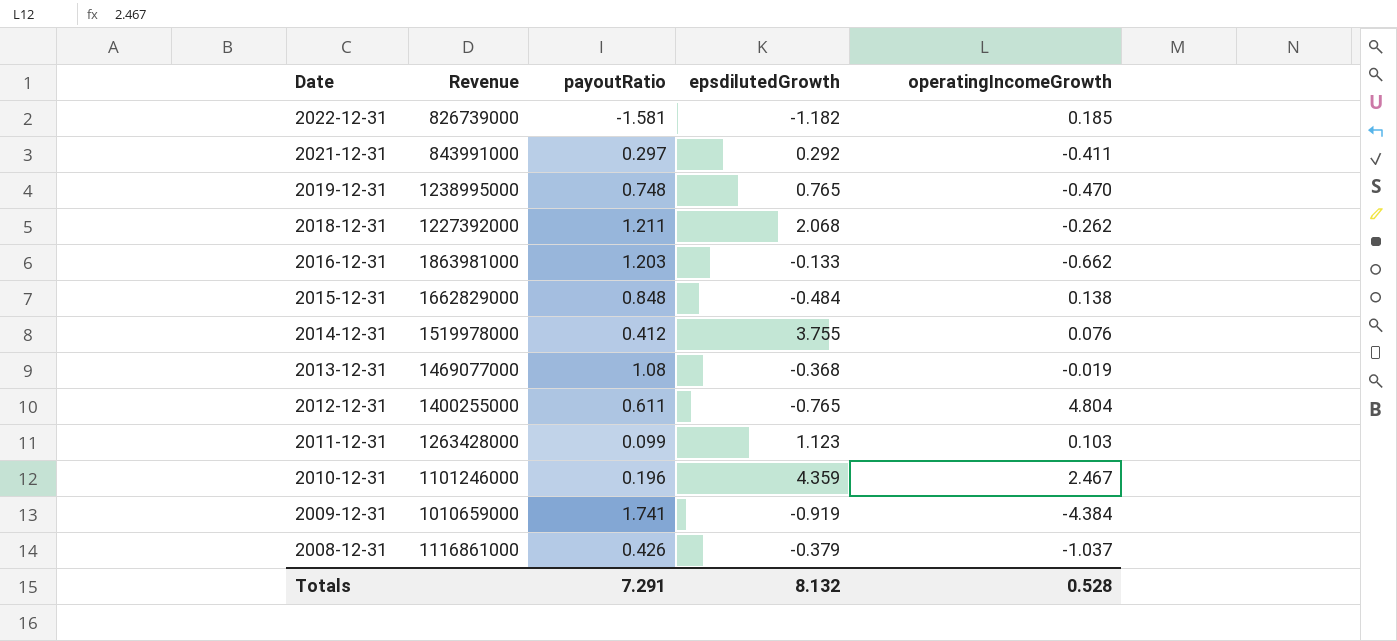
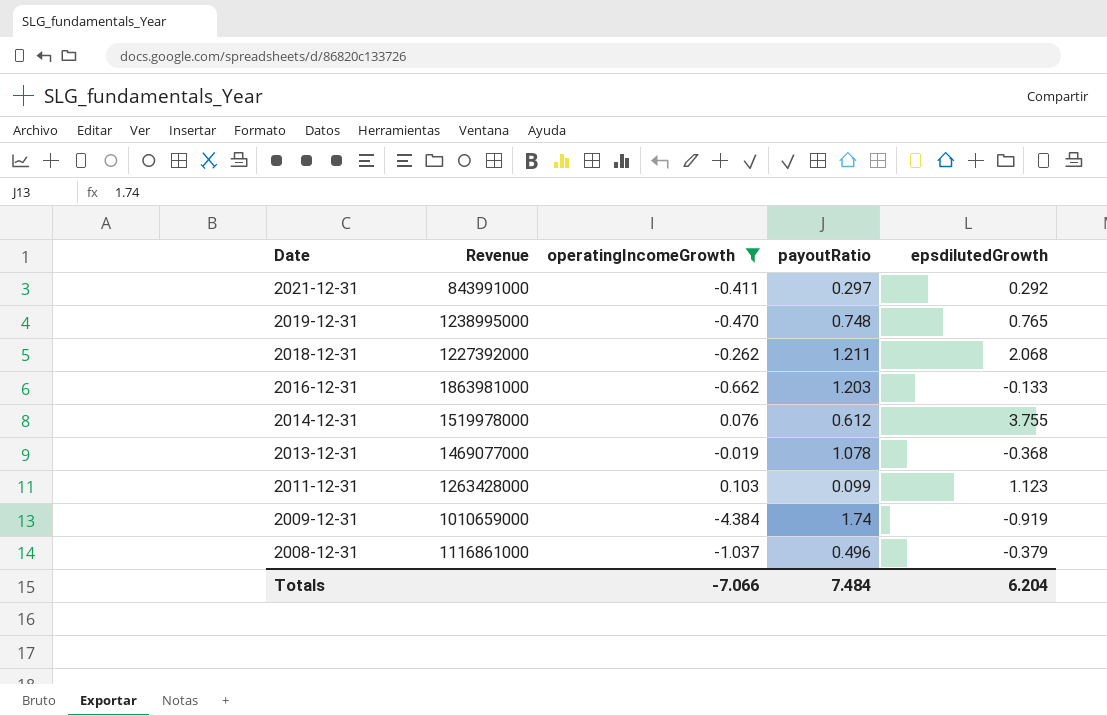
filter: none -> operatingIncomeGrowth <= 0.103
column operatingIncomeGrowth | position: 5 -> 3
2014-12-31 | payoutRatio: 0.412 -> 0.612
2013-12-31 | payoutRatio: 1.08 -> 1.078
2009-12-31 | payoutRatio: 1.741 -> 1.74
2008-12-31 | payoutRatio: 0.426 -> 0.496
Totals | operatingIncomeGrowth: 0.528 -> -7.066
Totals | payoutRatio: 7.291 -> 7.484
Totals | epsdilutedGrowth: 8.132 -> 6.204

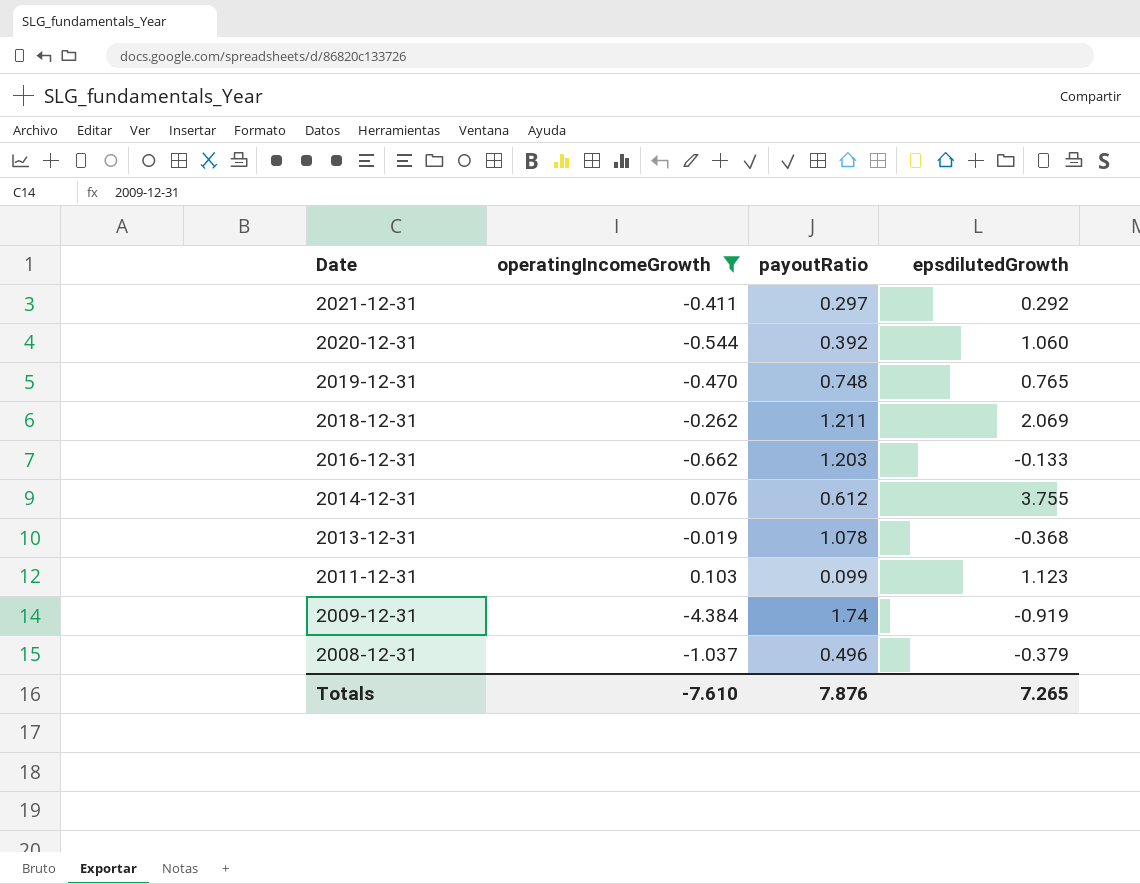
column Revenue | position: 2 -> none
row 2020-12-31: none -> -0.544 | 0.392 | 1.060
2018-12-31 | epsdilutedGrowth: 2.068 -> 2.069
Totals | operatingIncomeGrowth: -7.066 -> -7.610
Totals | payoutRatio: 7.484 -> 7.876
Totals | epsdilutedGrowth: 6.204 -> 7.265

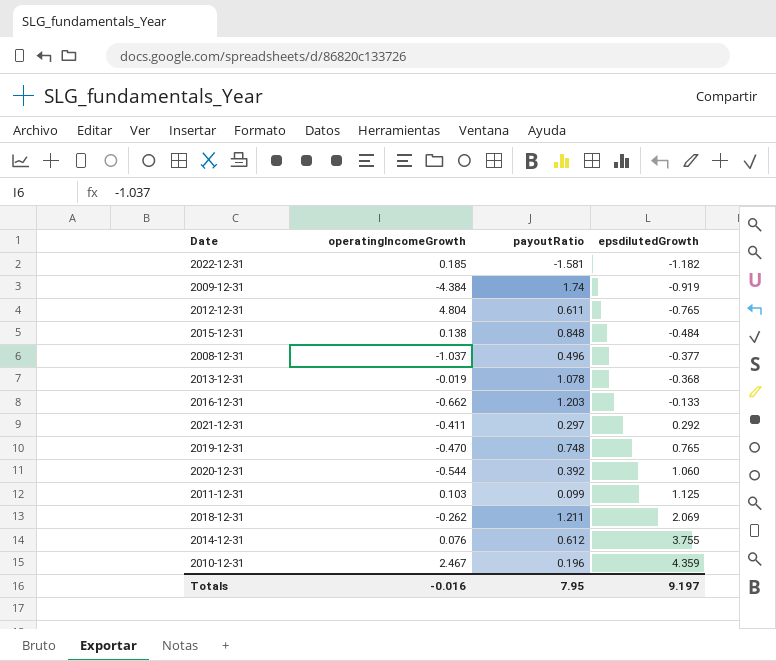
filter: operatingIncomeGrowth <= 0.103 -> none
row order: Date descending -> epsdilutedGrowth ascending
2008-12-31 | epsdilutedGrowth: -0.379 -> -0.377
2011-12-31 | epsdilutedGrowth: 1.123 -> 1.125
Totals | operatingIncomeGrowth: -7.610 -> -0.016
Totals | payoutRatio: 7.876 -> 7.95
Totals | epsdilutedGrowth: 7.265 -> 9.197

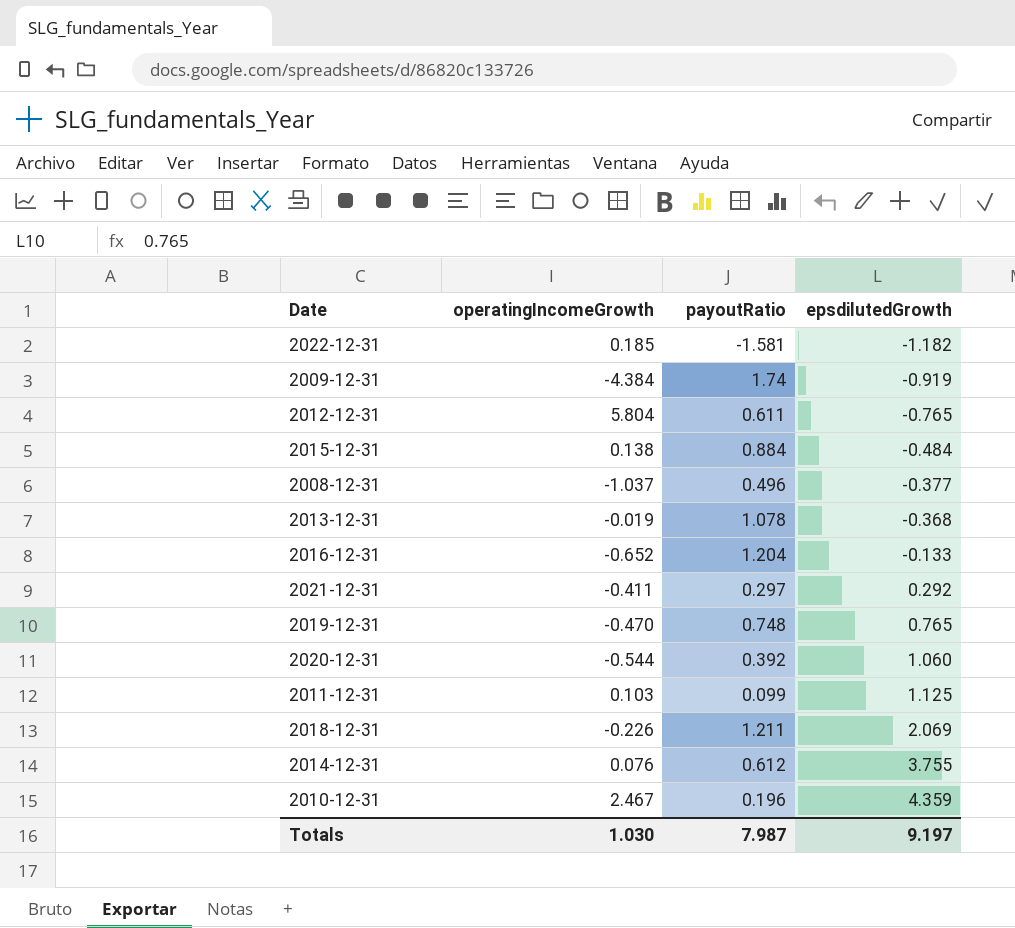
2012-12-31 | operatingIncomeGrowth: 4.804 -> 5.804
2015-12-31 | payoutRatio: 0.848 -> 0.884
2016-12-31 | operatingIncomeGrowth: -0.662 -> -0.652
2016-12-31 | payoutRatio: 1.203 -> 1.204
2018-12-31 | operatingIncomeGrowth: -0.262 -> -0.226
Totals | operatingIncomeGrowth: -0.016 -> 1.030
Totals | payoutRatio: 7.95 -> 7.987

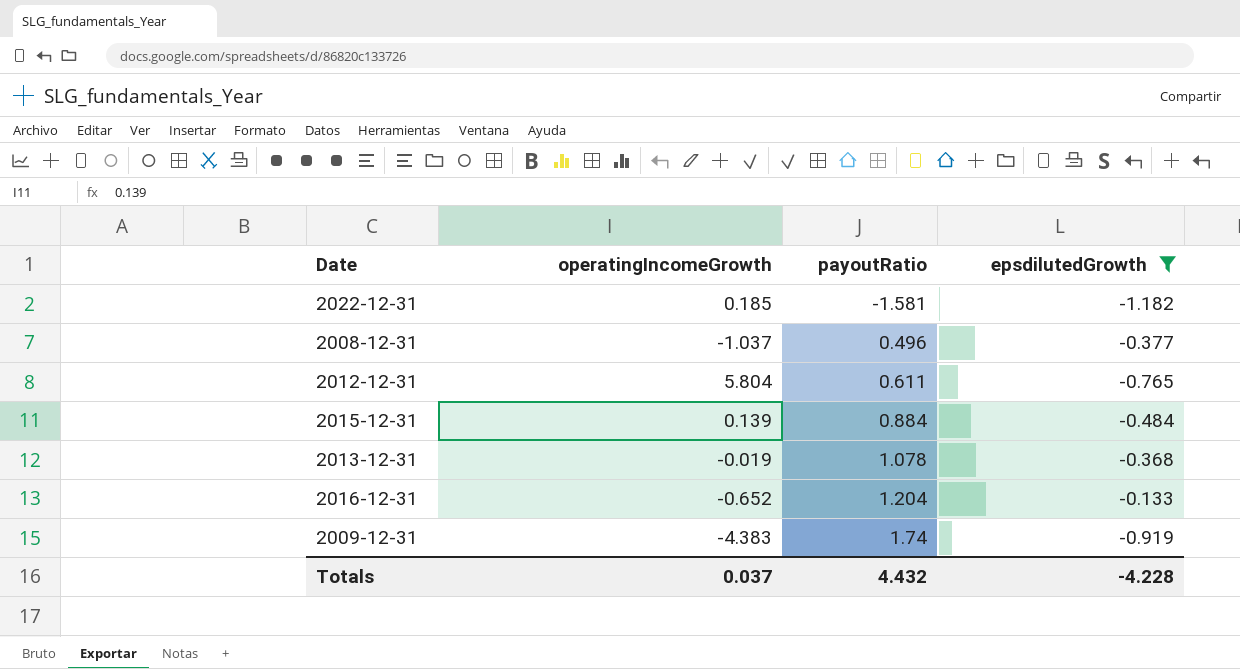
filter: none -> epsdilutedGrowth <= -0.133
row order: epsdilutedGrowth ascending -> payoutRatio ascending
2015-12-31 | operatingIncomeGrowth: 0.138 -> 0.139
2009-12-31 | operatingIncomeGrowth: -4.384 -> -4.383
Totals | operatingIncomeGrowth: 1.030 -> 0.037
Totals | payoutRatio: 7.987 -> 4.432
Totals | epsdilutedGrowth: 9.197 -> -4.228

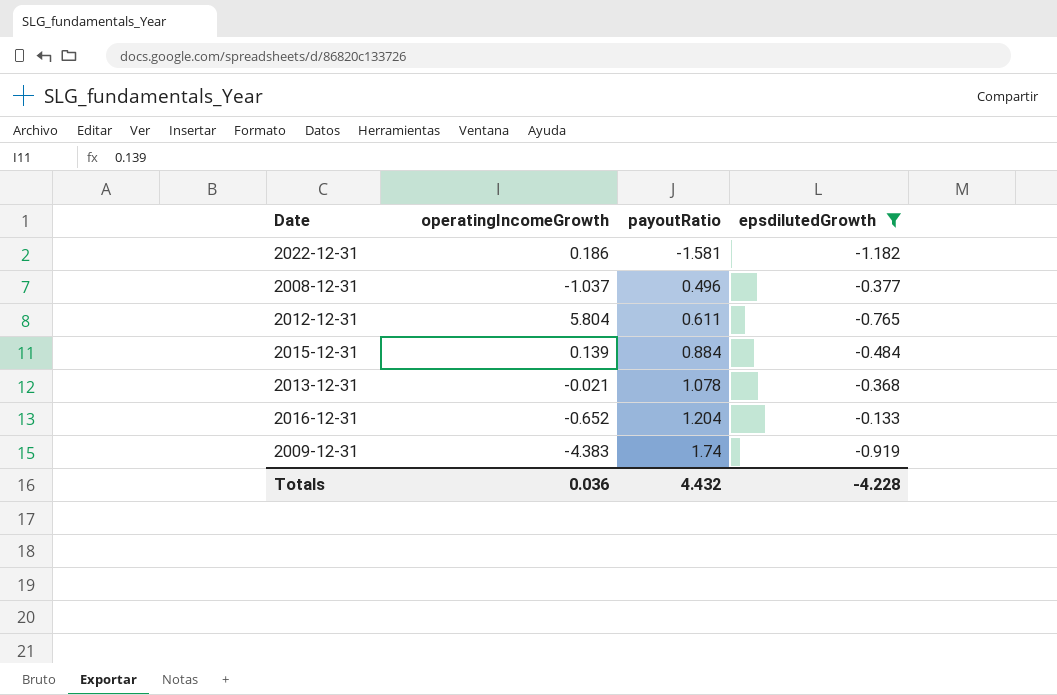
2022-12-31 | operatingIncomeGrowth: 0.185 -> 0.186
2013-12-31 | operatingIncomeGrowth: -0.019 -> -0.021
Totals | operatingIncomeGrowth: 0.037 -> 0.036

